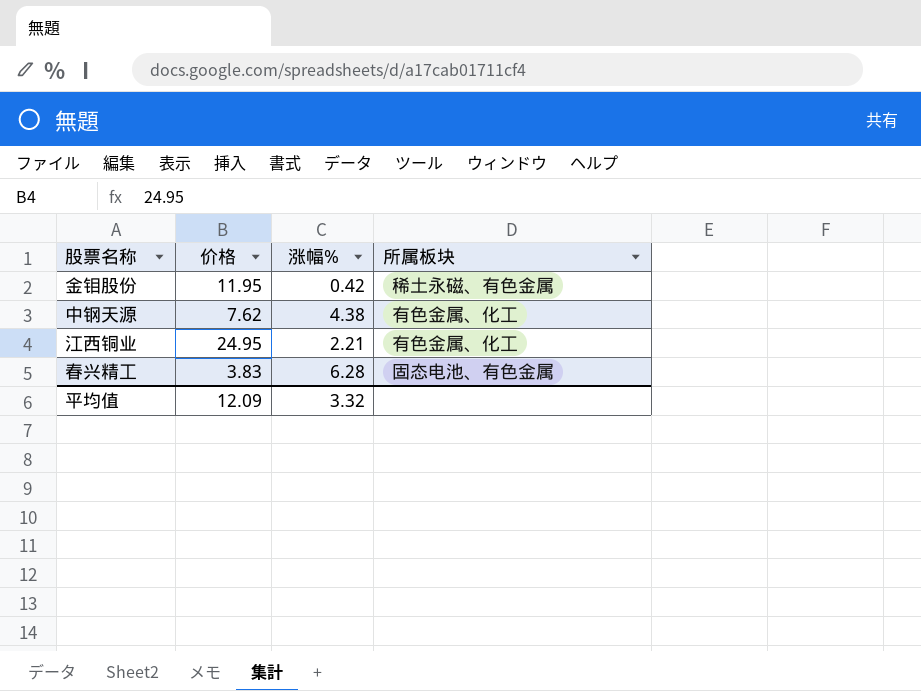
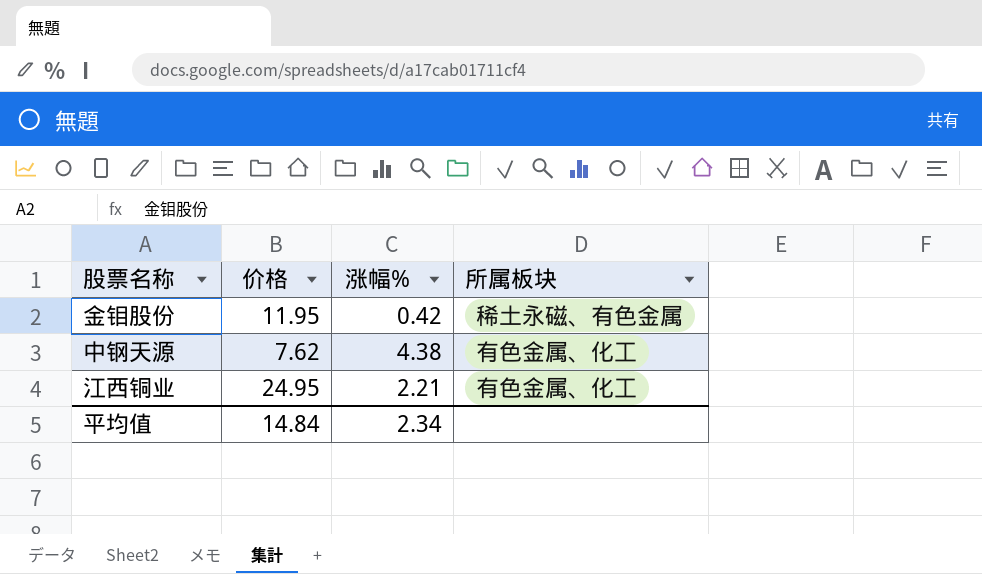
row 春兴精工: 3.83 | 6.28 | 固态电池、有色金属 -> none
平均值 | 价格: 12.09 -> 14.84
平均值 | 涨幅%: 3.32 -> 2.34

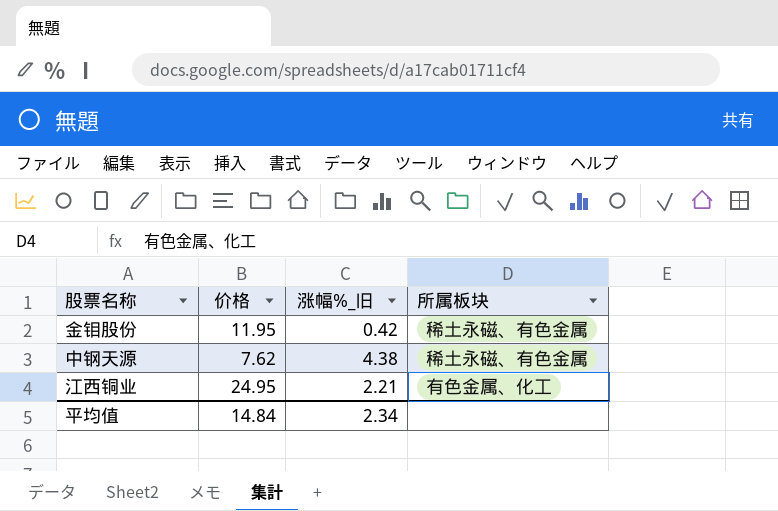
column name: 涨幅% -> 涨幅%_旧
中钢天源 | 所属板块: 有色金属、化工 -> 稀土永磁、有色金属

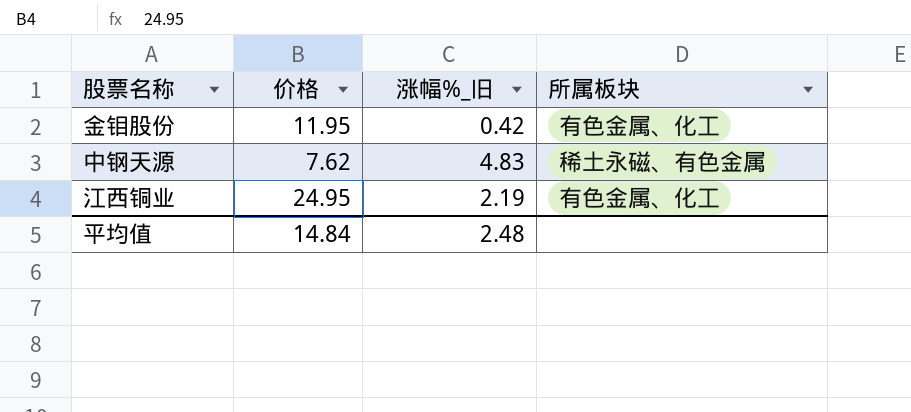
金钼股份 | 所属板块: 稀土永磁、有色金属 -> 有色金属、化工
中钢天源 | 涨幅%_旧: 4.38 -> 4.83
江西铜业 | 涨幅%_旧: 2.21 -> 2.19
平均值 | 涨幅%_旧: 2.34 -> 2.48

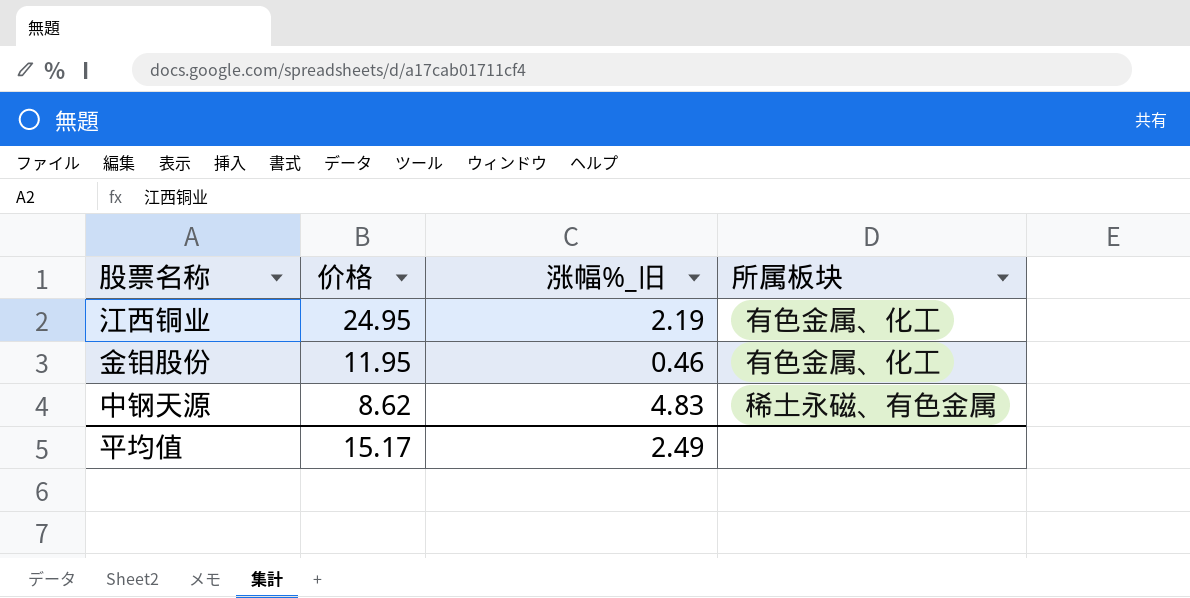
row order: none -> 价格 descending
金钼股份 | 涨幅%_旧: 0.42 -> 0.46
中钢天源 | 价格: 7.62 -> 8.62
平均值 | 价格: 14.84 -> 15.17
平均值 | 涨幅%_旧: 2.48 -> 2.49

